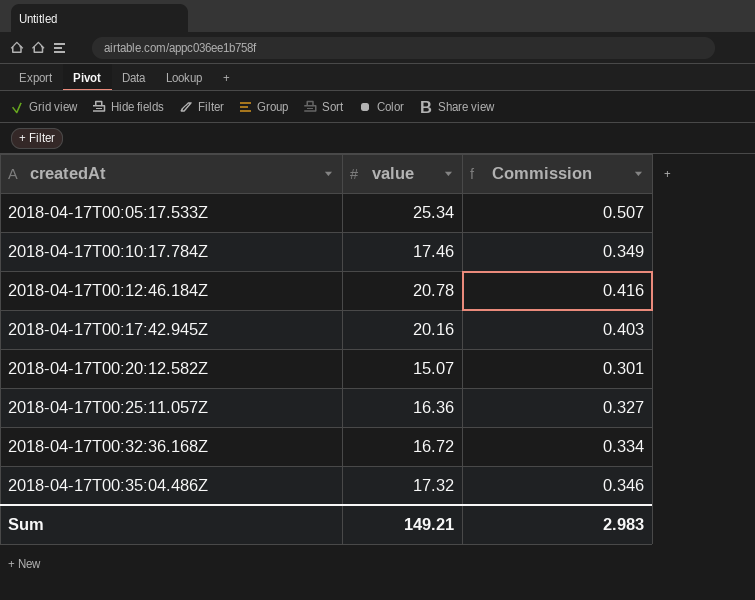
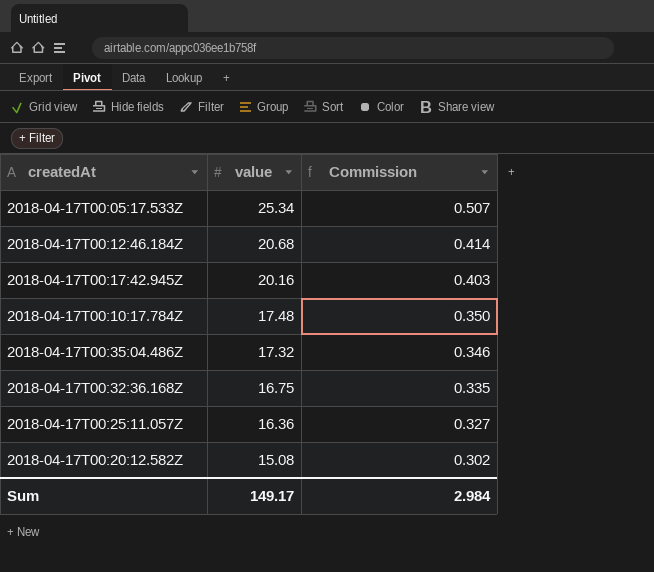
row order: createdAt ascending -> value descending
2018-04-17T00:12:46.184Z | value: 20.78 -> 20.68
2018-04-17T00:12:46.184Z | Commission: 0.416 -> 0.414
2018-04-17T00:10:17.784Z | value: 17.46 -> 17.48
2018-04-17T00:10:17.784Z | Commission: 0.349 -> 0.350
2018-04-17T00:32:36.168Z | value: 16.72 -> 16.75
2018-04-17T00:32:36.168Z | Commission: 0.334 -> 0.335
2018-04-17T00:20:12.582Z | value: 15.07 -> 15.08
2018-04-17T00:20:12.582Z | Commission: 0.301 -> 0.302
Sum | value: 149.21 -> 149.17
Sum | Commission: 2.983 -> 2.984

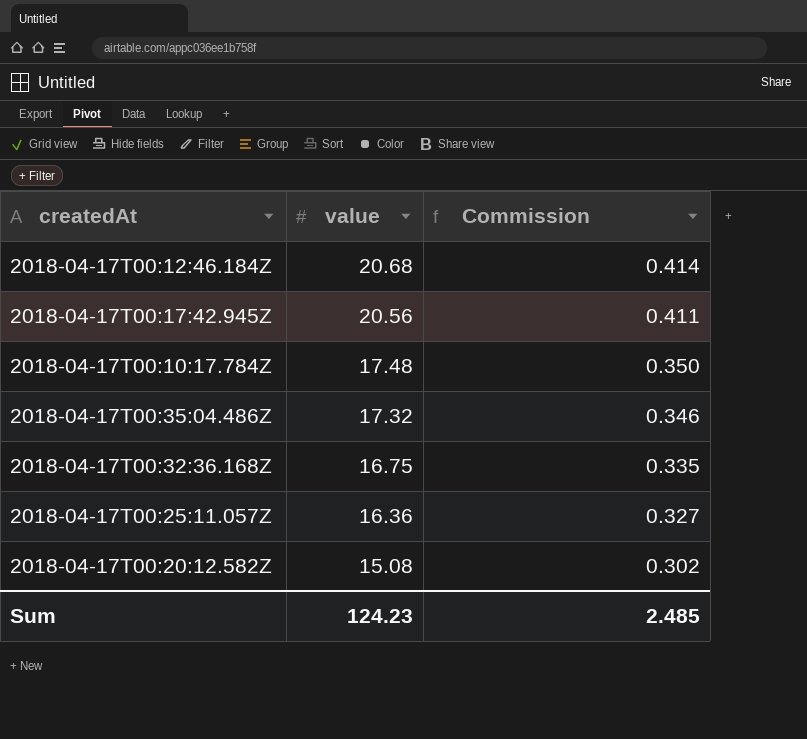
row 2018-04-17T00:05:17.533Z: 25.34 | 0.507 -> none
2018-04-17T00:17:42.945Z | value: 20.16 -> 20.56
2018-04-17T00:17:42.945Z | Commission: 0.403 -> 0.411
Sum | value: 149.17 -> 124.23
Sum | Commission: 2.984 -> 2.485

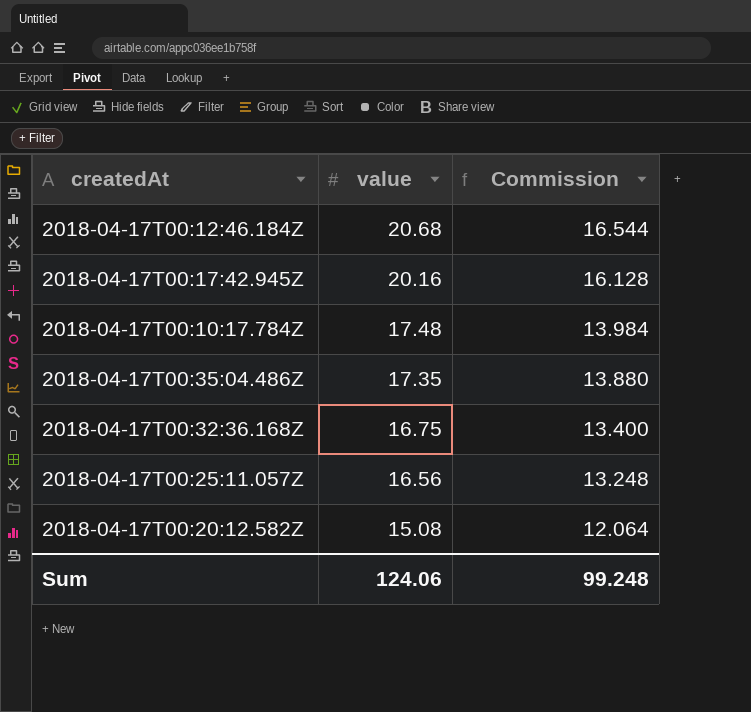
column Commission | formula: [value] * 0.02 -> [value] * 0.8
2018-04-17T00:17:42.945Z | value: 20.56 -> 20.16
2018-04-17T00:35:04.486Z | value: 17.32 -> 17.35
2018-04-17T00:25:11.057Z | value: 16.36 -> 16.56
Sum | value: 124.23 -> 124.06
Sum | Commission: 2.485 -> 99.248

